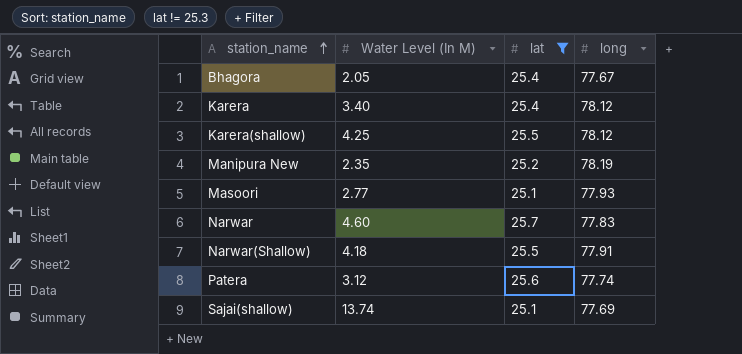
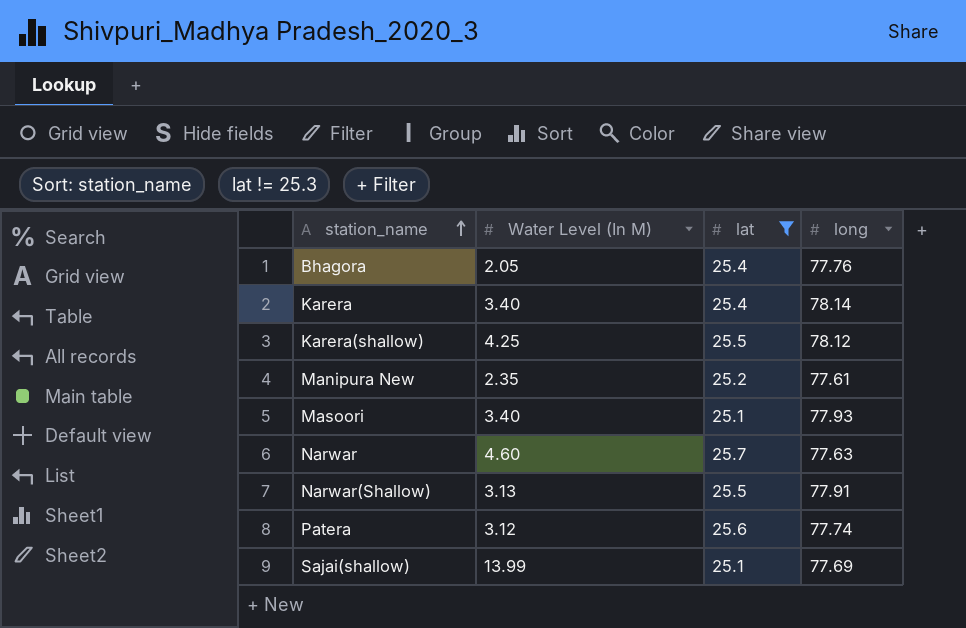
Bhagora | long: 77.67 -> 77.76
Karera | long: 78.12 -> 78.14
Manipura New | long: 78.19 -> 77.61
Masoori | Water Level (In M): 2.77 -> 3.40
Narwar | long: 77.83 -> 77.63
Narwar(Shallow) | Water Level (In M): 4.18 -> 3.13
Sajai(shallow) | Water Level (In M): 13.74 -> 13.99

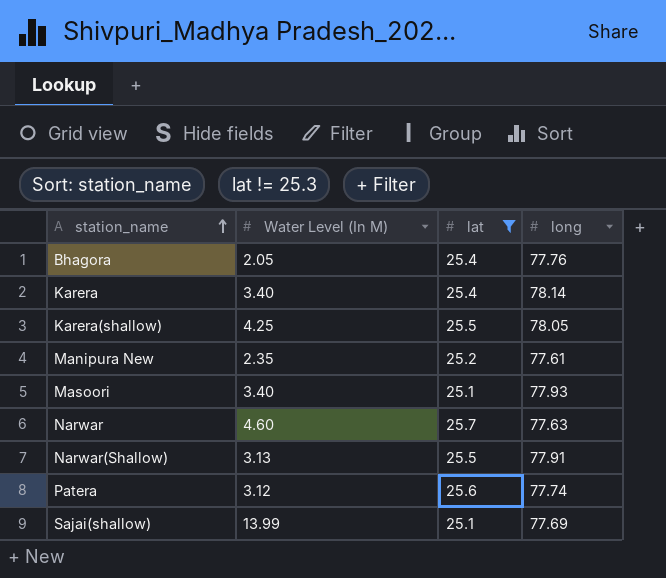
Karera(shallow) | long: 78.12 -> 78.05

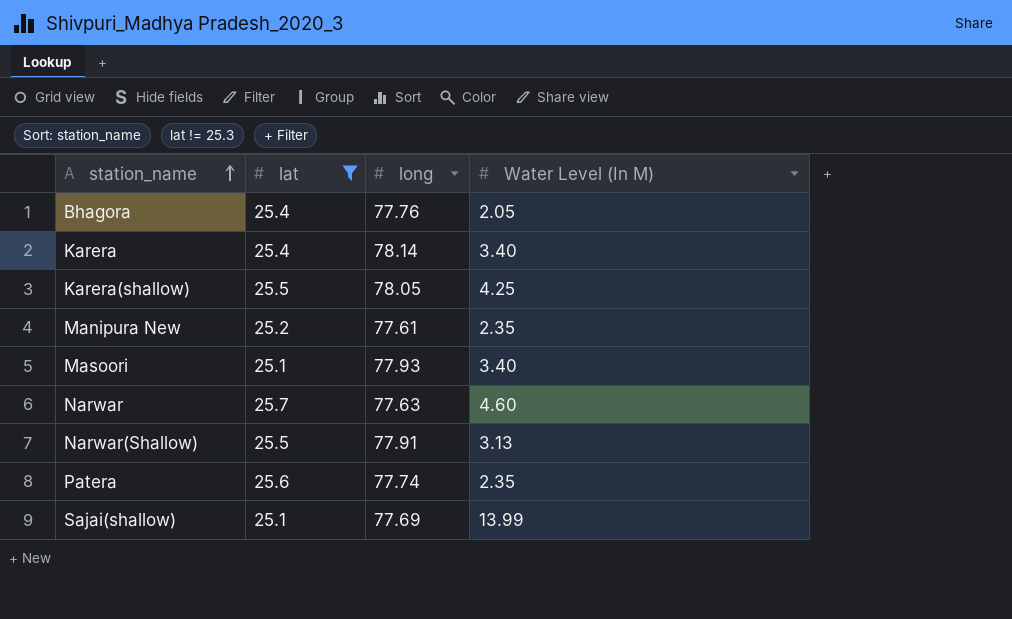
column Water Level (In M) | position: 2 -> 4
Patera | Water Level (In M): 3.12 -> 2.35

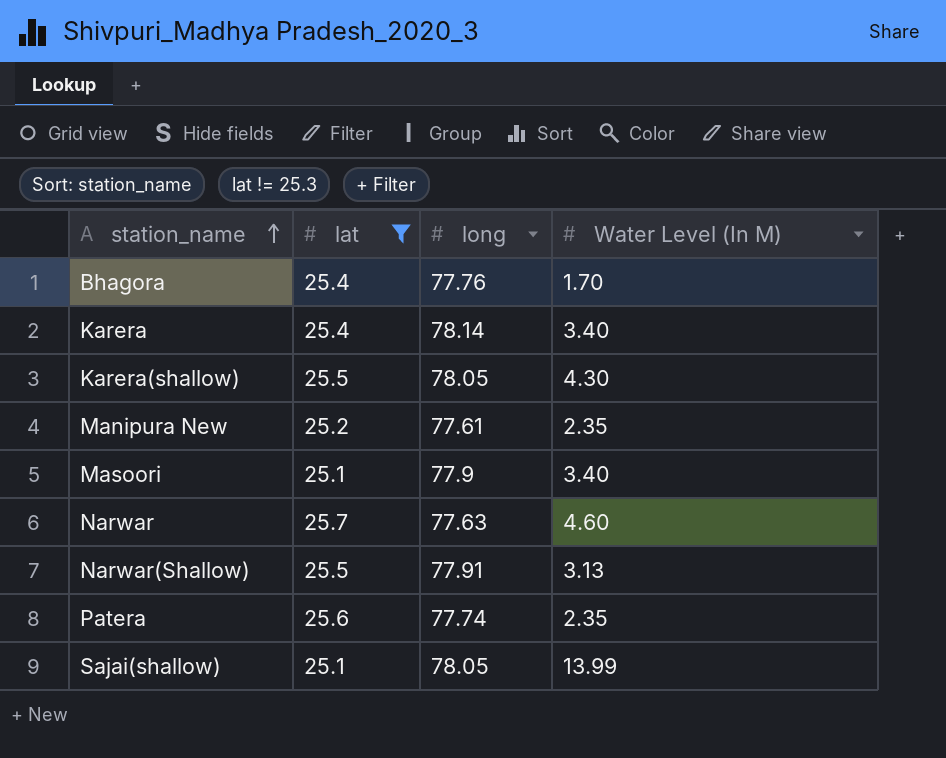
Bhagora | Water Level (In M): 2.05 -> 1.70
Karera(shallow) | Water Level (In M): 4.25 -> 4.30
Masoori | long: 77.93 -> 77.9
Sajai(shallow) | long: 77.69 -> 78.05

